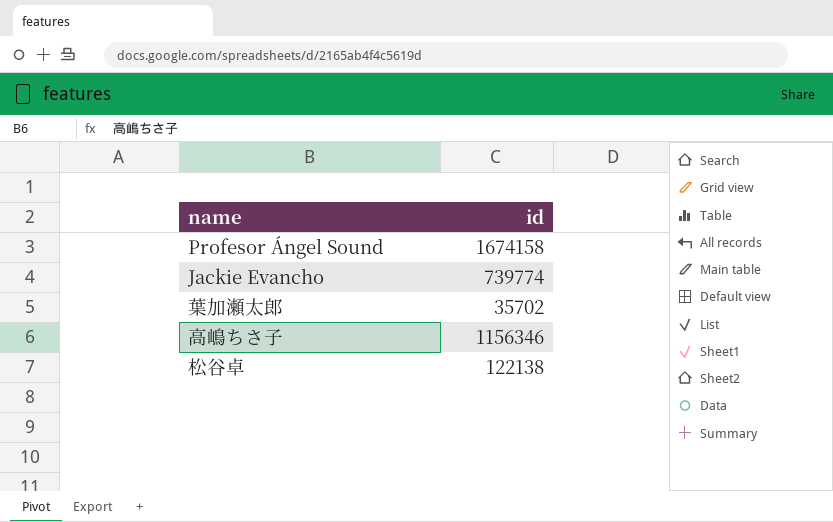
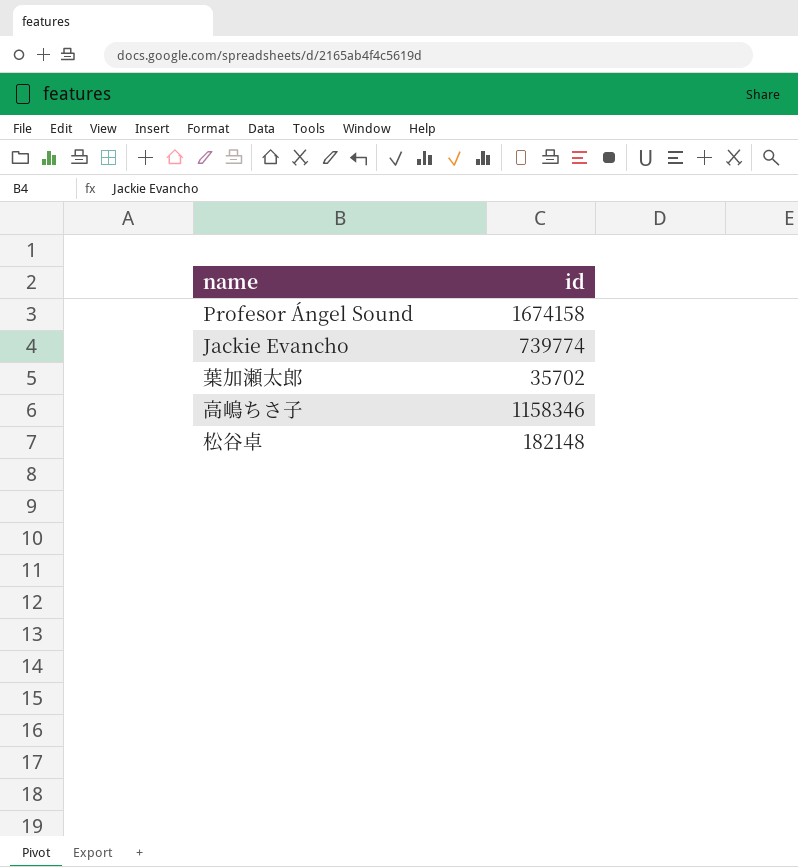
高嶋ちさ子 | id: 1156346 -> 1158346
松谷卓 | id: 122138 -> 182148

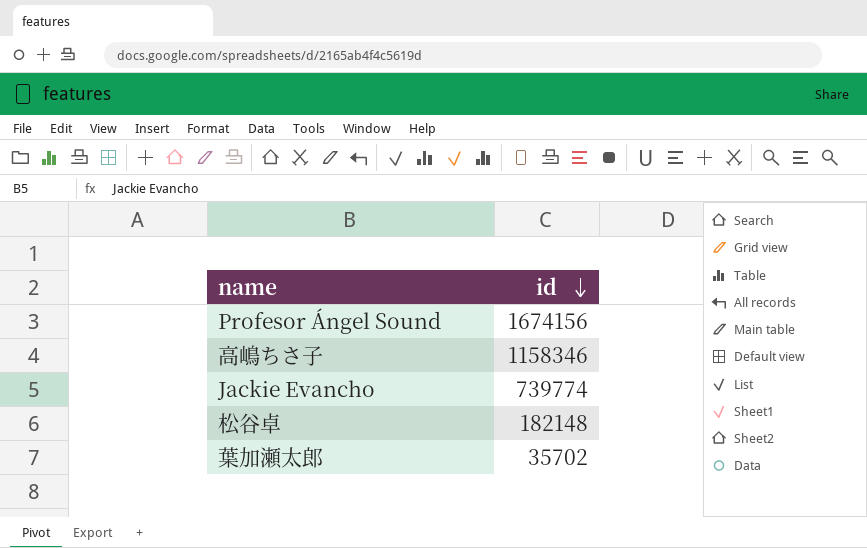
row order: none -> id descending
Profesor Ángel Sound | id: 1674158 -> 1674156

